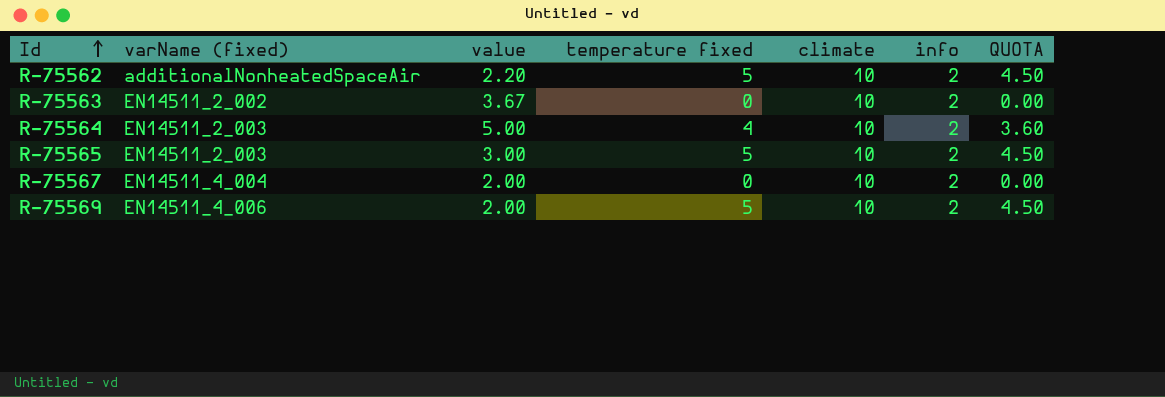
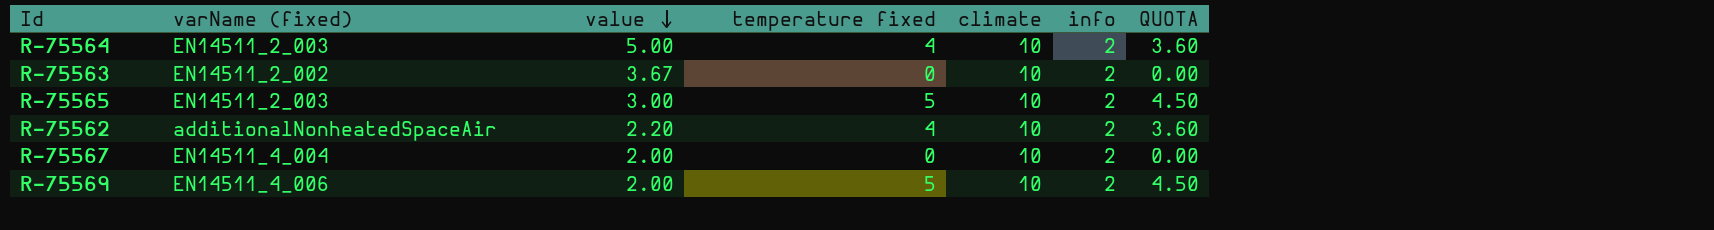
row order: Id ascending -> value descending
R-75562 | temperature fixed: 5 -> 4
R-75562 | QUOTA: 4.50 -> 3.60

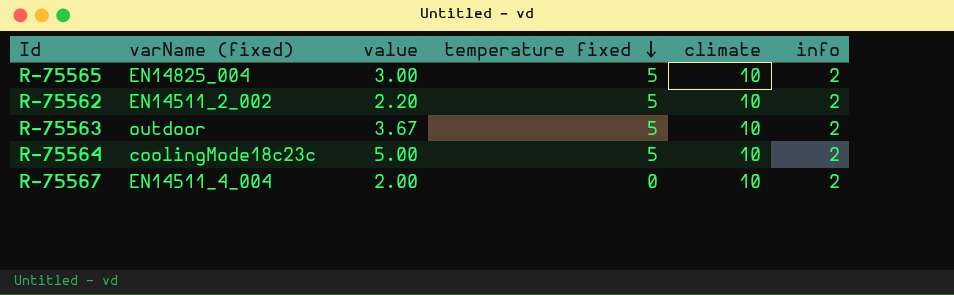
row order: value descending -> temperature fixed descending
column QUOTA | formula: [temperature fixed] * 0.9 -> none
row R-75569: EN14511_4_006 | 2.00 | 5 | 10 | 2 | 4.50 -> none
R-75565 | varName (fixed): EN14511_2_003 -> EN14825_004
R-75562 | varName (fixed): additionalNonheatedSpaceAir -> EN14511_2_002
R-75562 | temperature fixed: 4 -> 5
R-75563 | varName (fixed): EN14511_2_002 -> outdoor
R-75563 | temperature fixed: 0 -> 5
R-75564 | varName (fixed): EN14511_2_003 -> coolingMode18c23c
R-75564 | temperature fixed: 4 -> 5

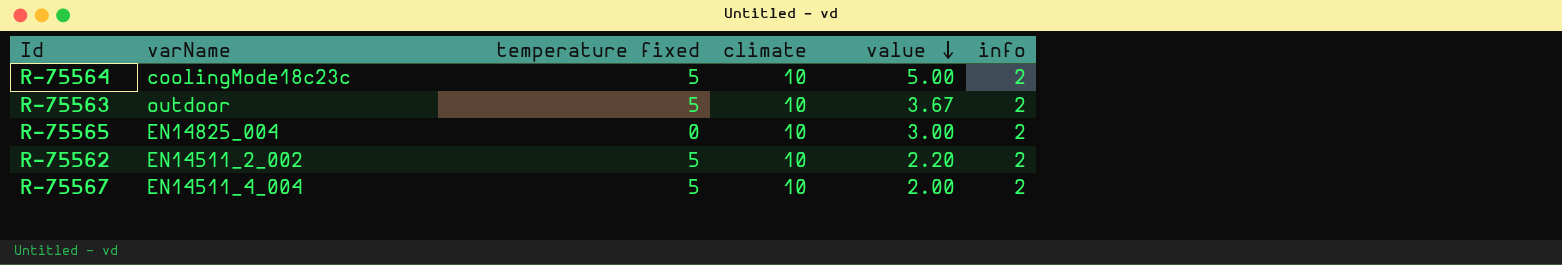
row order: temperature fixed descending -> value descending
column name: varName (fixed) -> varName
column value | position: 3 -> 5
R-75565 | temperature fixed: 5 -> 0
R-75567 | temperature fixed: 0 -> 5

